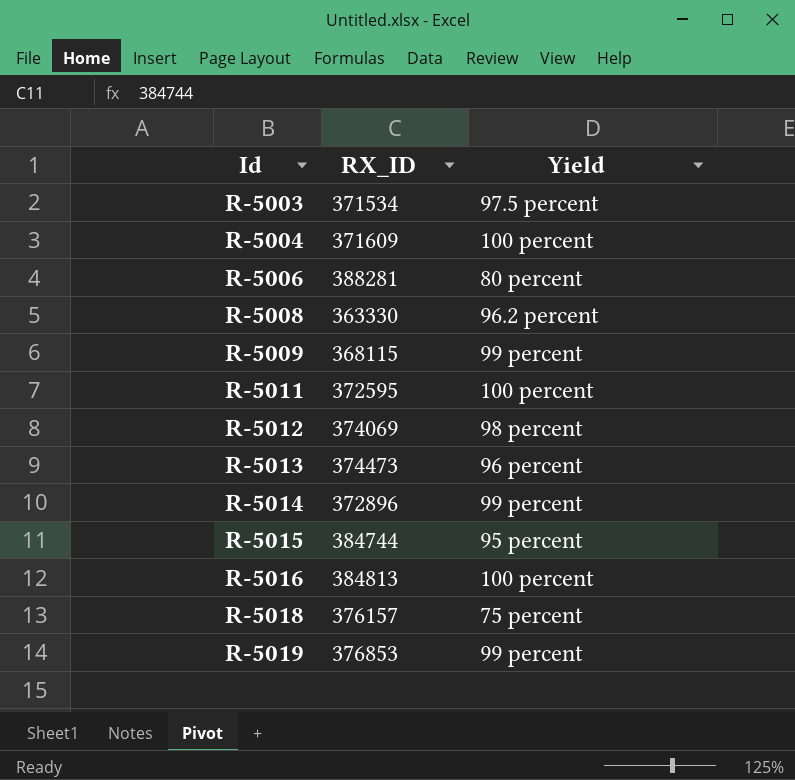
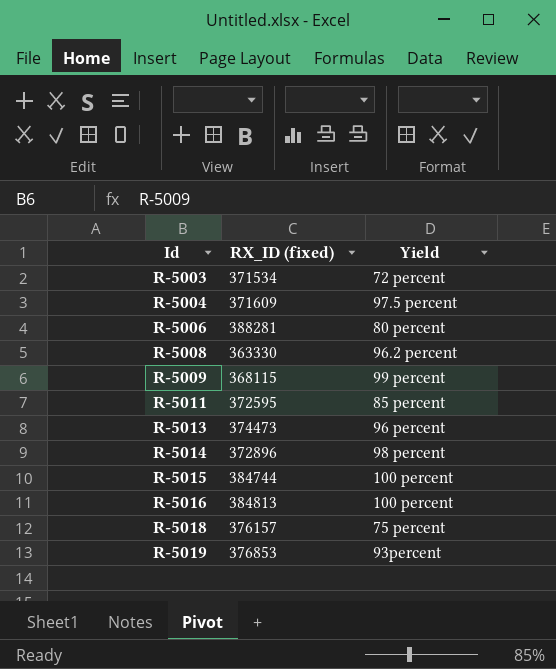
column name: RX_ID -> RX_ID (fixed)
row R-5012: 374069 | 98 percent -> none
R-5003 | Yield: 97.5 percent -> 72 percent
R-5004 | Yield: 100 percent -> 97.5 percent
R-5011 | Yield: 100 percent -> 85 percent
R-5014 | Yield: 99 percent -> 98 percent
R-5015 | Yield: 95 percent -> 100 percent
R-5019 | Yield: 99 percent -> 93percent

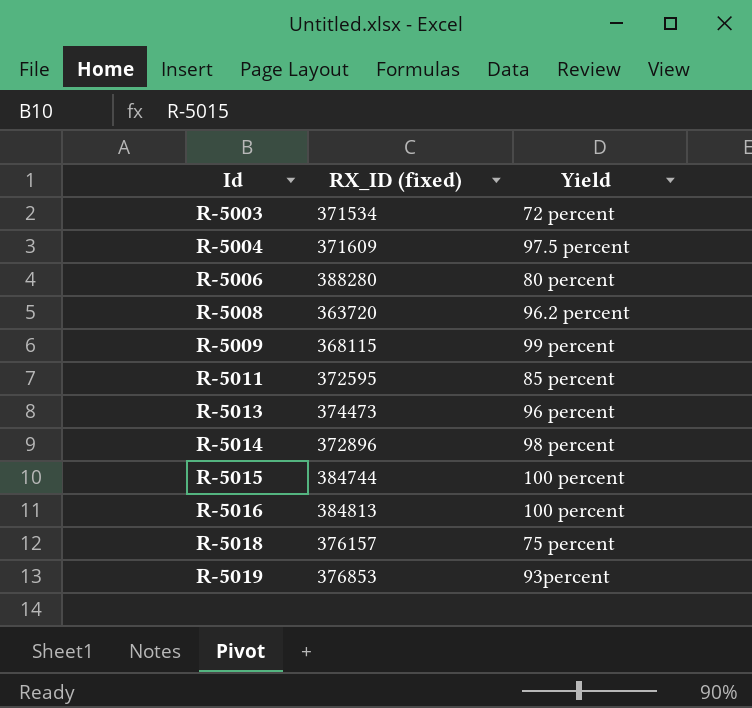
R-5006 | RX_ID (fixed): 388281 -> 388280
R-5008 | RX_ID (fixed): 363330 -> 363720

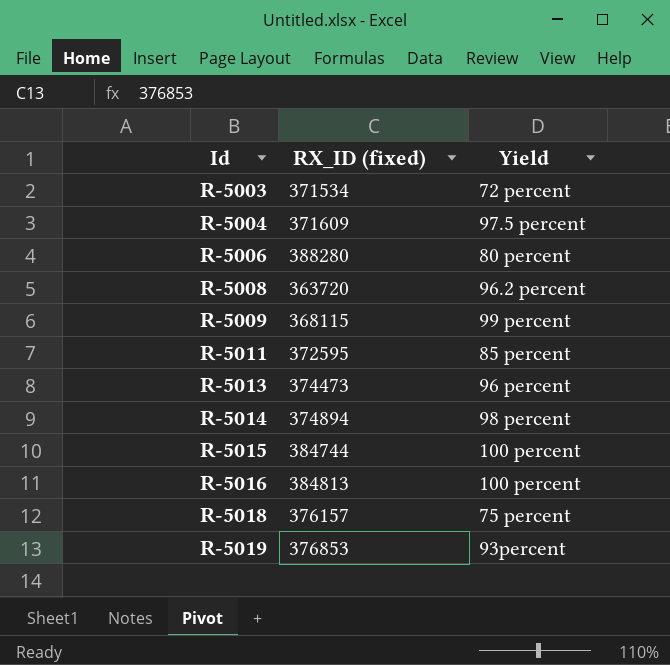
R-5014 | RX_ID (fixed): 372896 -> 374894

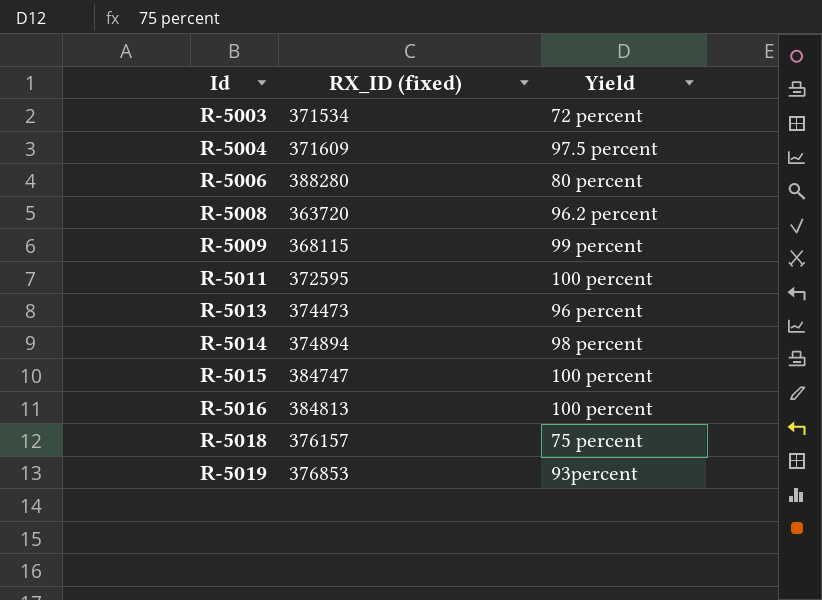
R-5011 | Yield: 85 percent -> 100 percent
R-5015 | RX_ID (fixed): 384744 -> 384747

